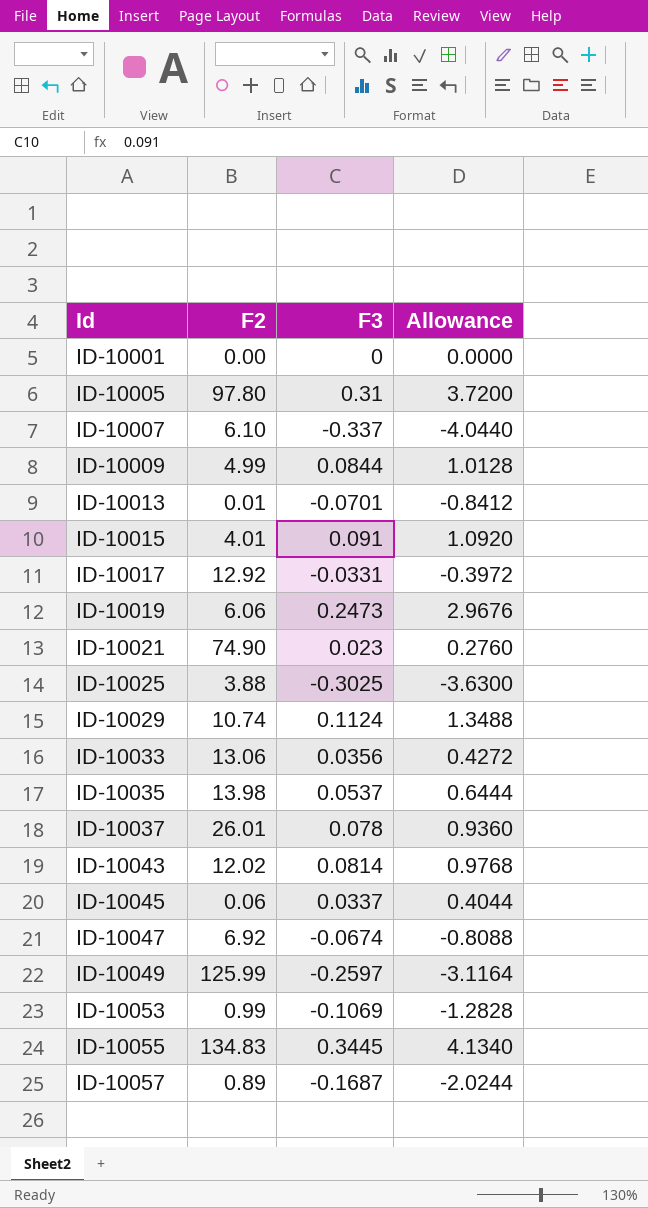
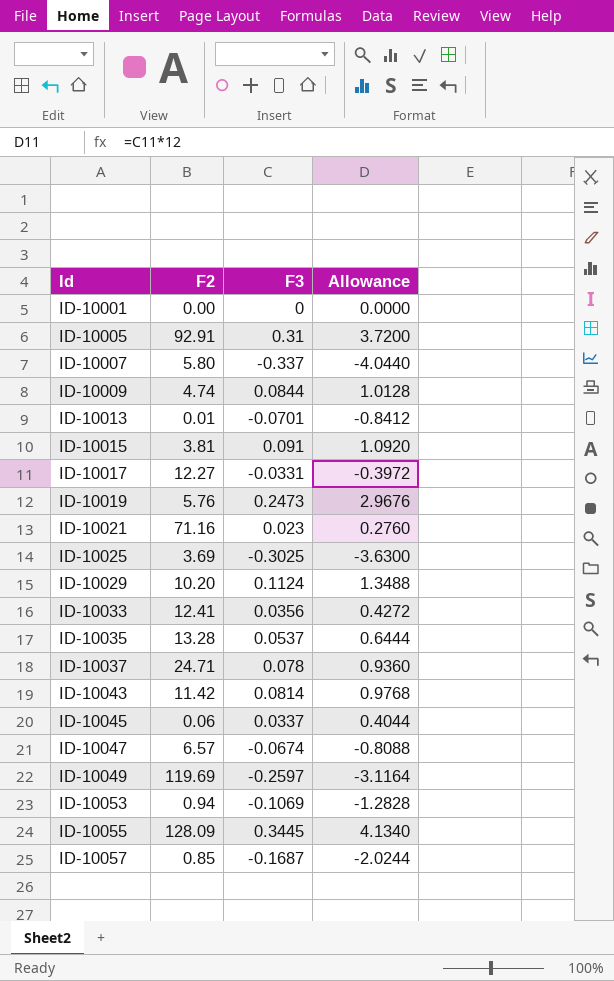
ID-10005 | F2: 97.80 -> 92.91
ID-10007 | F2: 6.10 -> 5.80
ID-10009 | F2: 4.99 -> 4.74
ID-10015 | F2: 4.01 -> 3.81
ID-10017 | F2: 12.92 -> 12.27
ID-10019 | F2: 6.06 -> 5.76
ID-10021 | F2: 74.90 -> 71.16
ID-10025 | F2: 3.88 -> 3.69
ID-10029 | F2: 10.74 -> 10.20
ID-10033 | F2: 13.06 -> 12.41
ID-10035 | F2: 13.98 -> 13.28
ID-10037 | F2: 26.01 -> 24.71
ID-10043 | F2: 12.02 -> 11.42
ID-10047 | F2: 6.92 -> 6.57
ID-10049 | F2: 125.99 -> 119.69
ID-10053 | F2: 0.99 -> 0.94
ID-10055 | F2: 134.83 -> 128.09
ID-10057 | F2: 0.89 -> 0.85

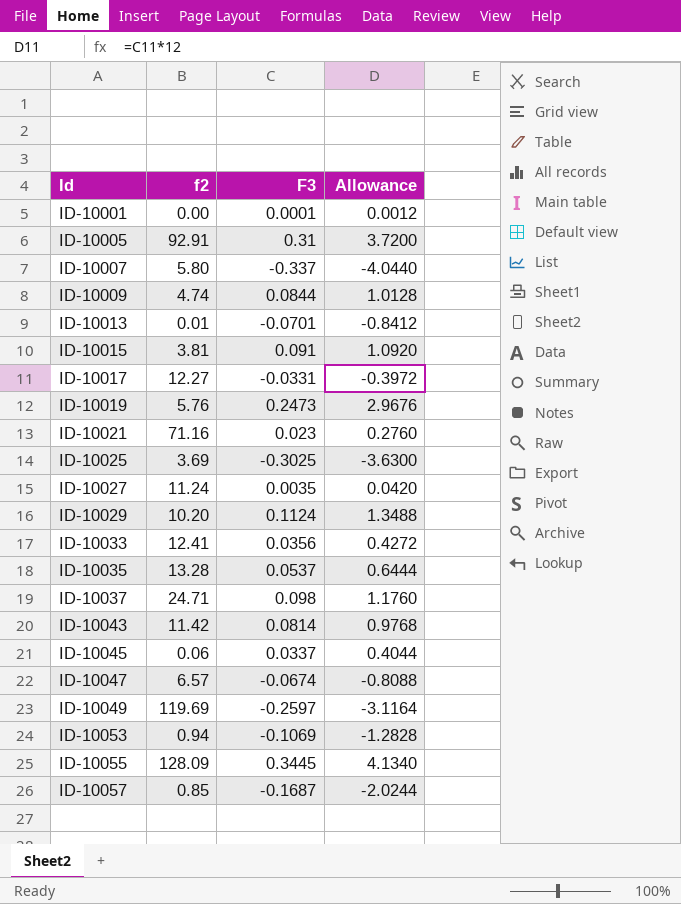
column name: F2 -> f2
ID-10001 | F3: 0 -> 0.0001
ID-10001 | Allowance: 0.0000 -> 0.0012
row ID-10027: none -> 11.24 | 0.0035 | 0.0420
ID-10037 | F3: 0.078 -> 0.098
ID-10037 | Allowance: 0.9360 -> 1.1760

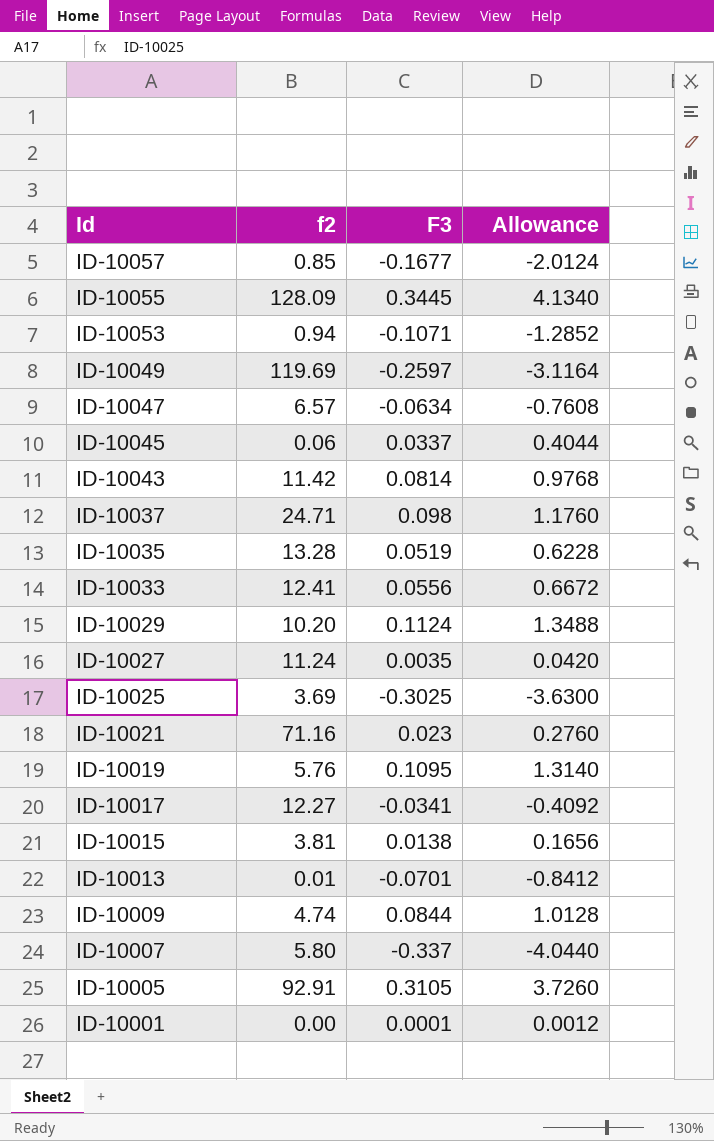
row order: Id ascending -> Id descending
ID-10057 | F3: -0.1687 -> -0.1677
ID-10057 | Allowance: -2.0244 -> -2.0124
ID-10053 | F3: -0.1069 -> -0.1071
ID-10053 | Allowance: -1.2828 -> -1.2852
ID-10047 | F3: -0.0674 -> -0.0634
ID-10047 | Allowance: -0.8088 -> -0.7608
ID-10035 | F3: 0.0537 -> 0.0519
ID-10035 | Allowance: 0.6444 -> 0.6228
ID-10033 | F3: 0.0356 -> 0.0556
ID-10033 | Allowance: 0.4272 -> 0.6672
ID-10019 | F3: 0.2473 -> 0.1095
ID-10019 | Allowance: 2.9676 -> 1.3140
ID-10017 | F3: -0.0331 -> -0.0341
ID-10017 | Allowance: -0.3972 -> -0.4092
ID-10015 | F3: 0.091 -> 0.0138
ID-10015 | Allowance: 1.0920 -> 0.1656
ID-10005 | F3: 0.31 -> 0.3105
ID-10005 | Allowance: 3.7200 -> 3.7260

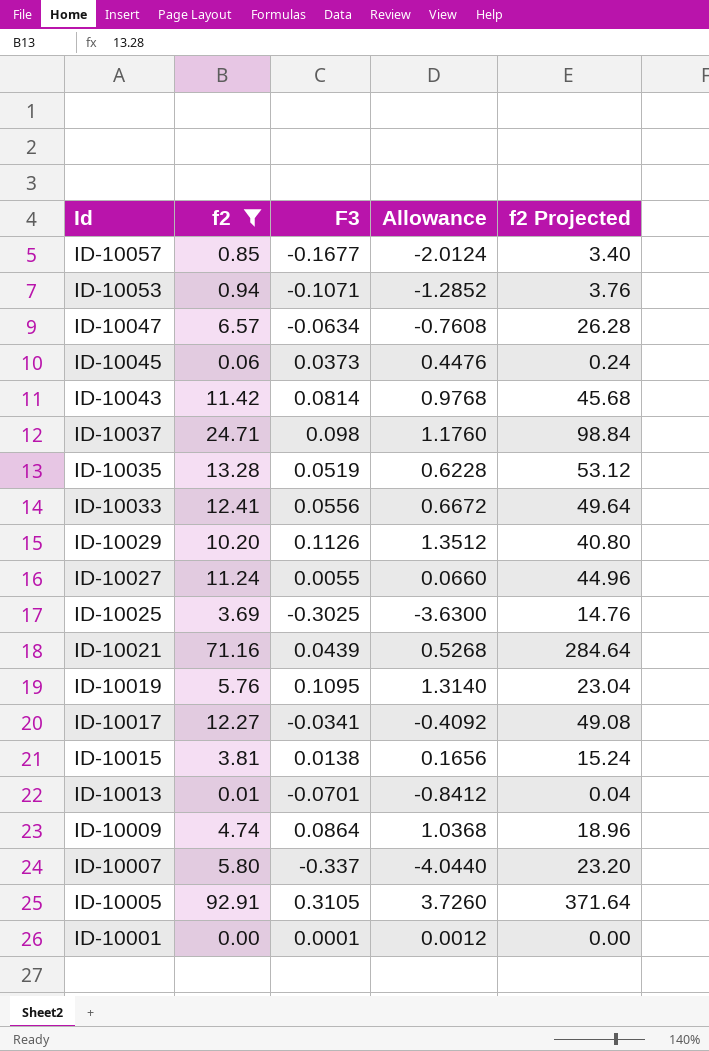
filter: none -> f2 <= 92.91
column f2 Projected | formula: none -> [f2] * 4
ID-10045 | F3: 0.0337 -> 0.0373
ID-10045 | Allowance: 0.4044 -> 0.4476
ID-10029 | F3: 0.1124 -> 0.1126
ID-10029 | Allowance: 1.3488 -> 1.3512
ID-10027 | F3: 0.0035 -> 0.0055
ID-10027 | Allowance: 0.0420 -> 0.0660
ID-10021 | F3: 0.023 -> 0.0439
ID-10021 | Allowance: 0.2760 -> 0.5268
ID-10009 | F3: 0.0844 -> 0.0864
ID-10009 | Allowance: 1.0128 -> 1.0368

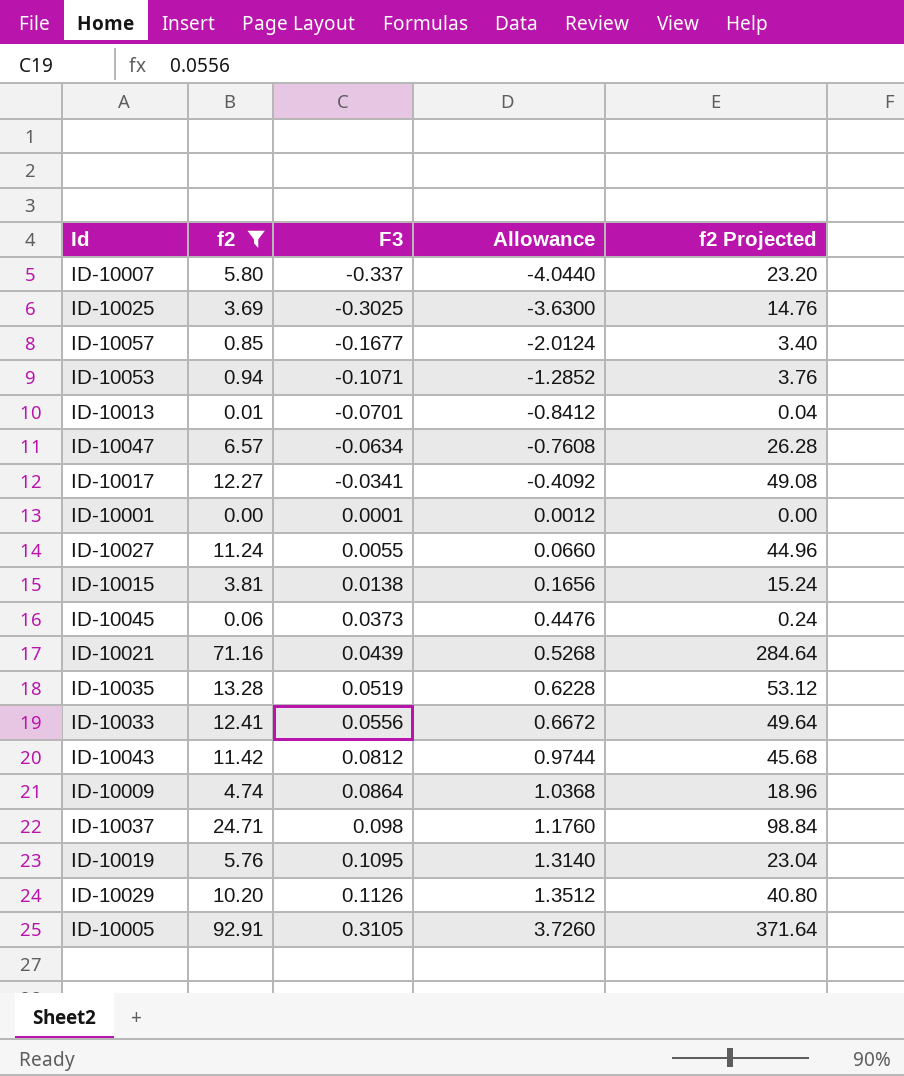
row order: Id descending -> F3 ascending
ID-10043 | F3: 0.0814 -> 0.0812
ID-10043 | Allowance: 0.9768 -> 0.9744

